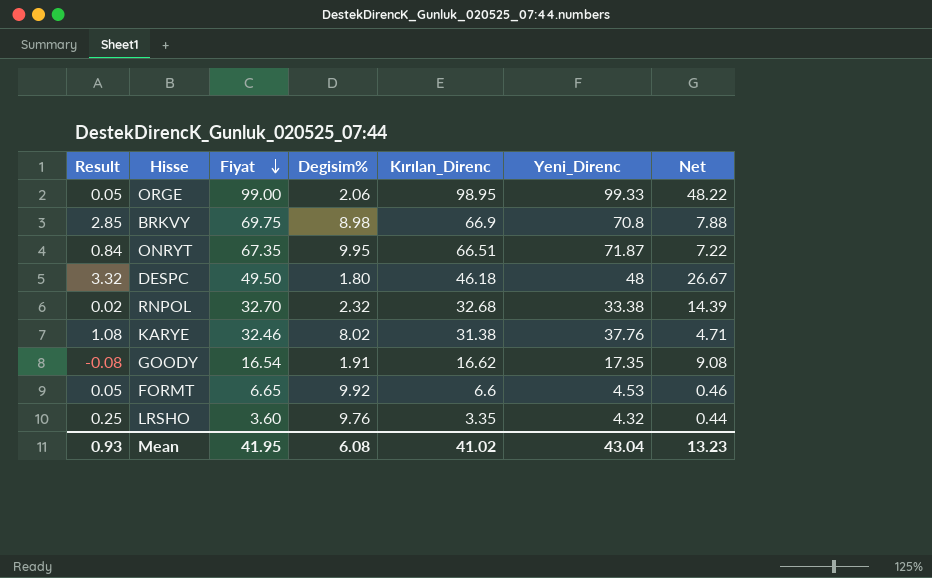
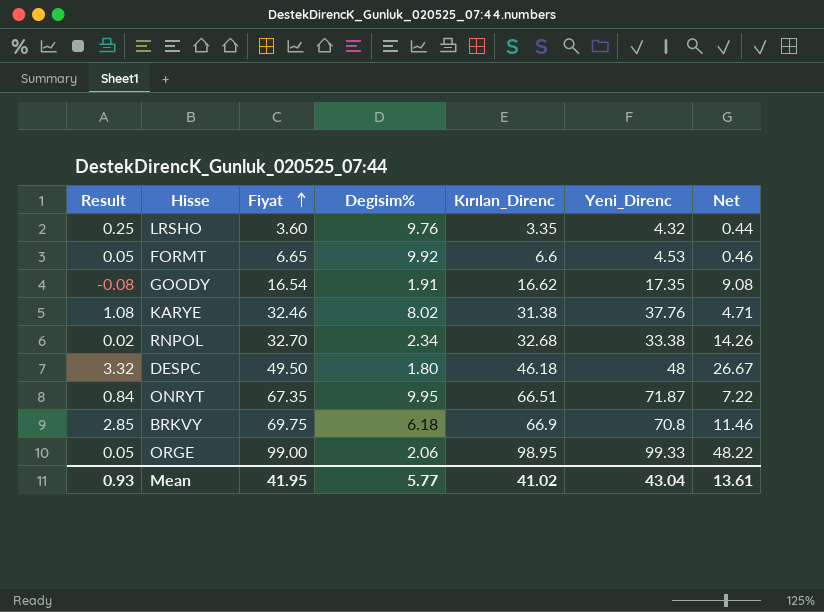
row order: Fiyat descending -> Fiyat ascending
RNPOL | Degisim%: 2.32 -> 2.34
RNPOL | Net: 14.39 -> 14.26
BRKVY | Degisim%: 8.98 -> 6.18
BRKVY | Net: 7.88 -> 11.46
Mean | Degisim%: 6.08 -> 5.77
Mean | Net: 13.23 -> 13.61

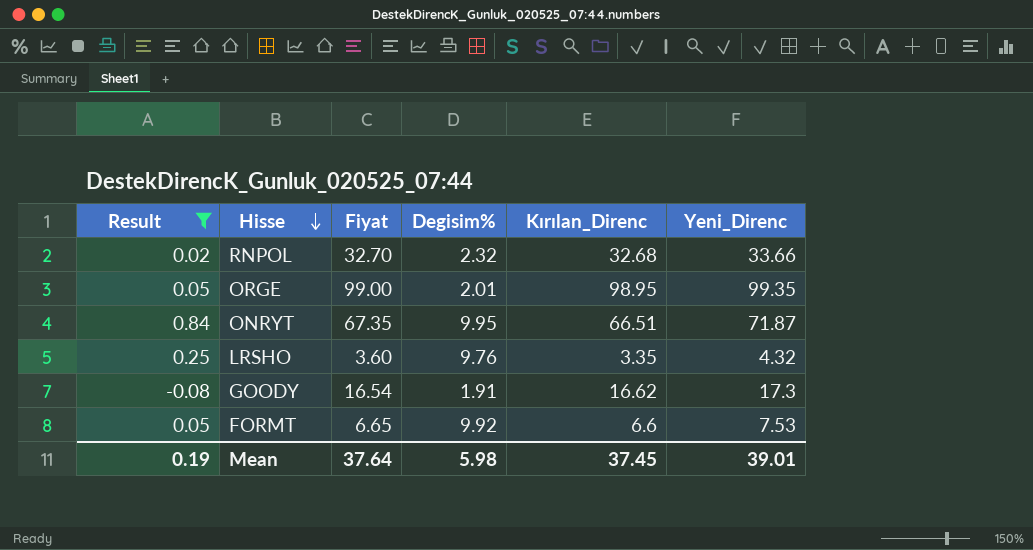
filter: none -> Result <= 0.84
row order: Fiyat ascending -> Hisse descending
column Net | formula: [Yeni_Direnc] / [Degisim%] -> none
RNPOL | Degisim%: 2.34 -> 2.32
RNPOL | Yeni_Direnc: 33.38 -> 33.66
ORGE | Degisim%: 2.06 -> 2.01
ORGE | Yeni_Direnc: 99.33 -> 99.35
GOODY | Yeni_Direnc: 17.35 -> 17.3
FORMT | Yeni_Direnc: 4.53 -> 7.53
Mean | Result: 0.93 -> 0.19
Mean | Fiyat: 41.95 -> 37.64
Mean | Degisim%: 5.77 -> 5.98
Mean | Kırılan_Direnc: 41.02 -> 37.45
Mean | Yeni_Direnc: 43.04 -> 39.01

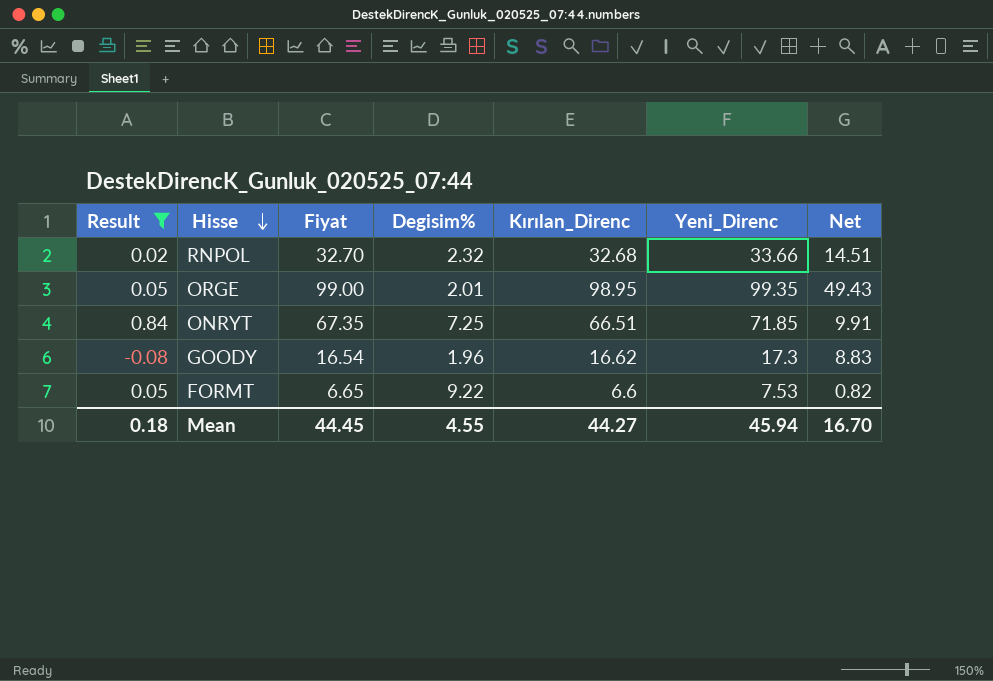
column Net | formula: none -> [Yeni_Direnc] / [Degisim%]
row LRSHO: 0.25 | 3.60 | 9.76 | 3.35 | 4.32 -> none
ONRYT | Degisim%: 9.95 -> 7.25
ONRYT | Yeni_Direnc: 71.87 -> 71.85
GOODY | Degisim%: 1.91 -> 1.96
FORMT | Degisim%: 9.92 -> 9.22
Mean | Result: 0.19 -> 0.18
Mean | Fiyat: 37.64 -> 44.45
Mean | Degisim%: 5.98 -> 4.55
Mean | Kırılan_Direnc: 37.45 -> 44.27
Mean | Yeni_Direnc: 39.01 -> 45.94

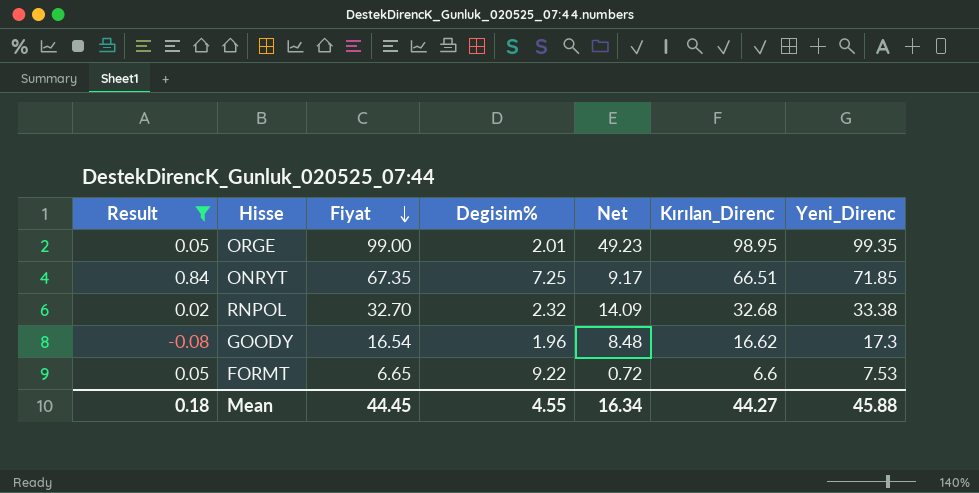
row order: Hisse descending -> Fiyat descending
column Net | formula: [Yeni_Direnc] / [Degisim%] -> [Kırılan_Direnc] / [Degisim%]
column Net | position: 7 -> 5
RNPOL | Yeni_Direnc: 33.66 -> 33.38
Mean | Net: 16.70 -> 16.34
Mean | Yeni_Direnc: 45.94 -> 45.88

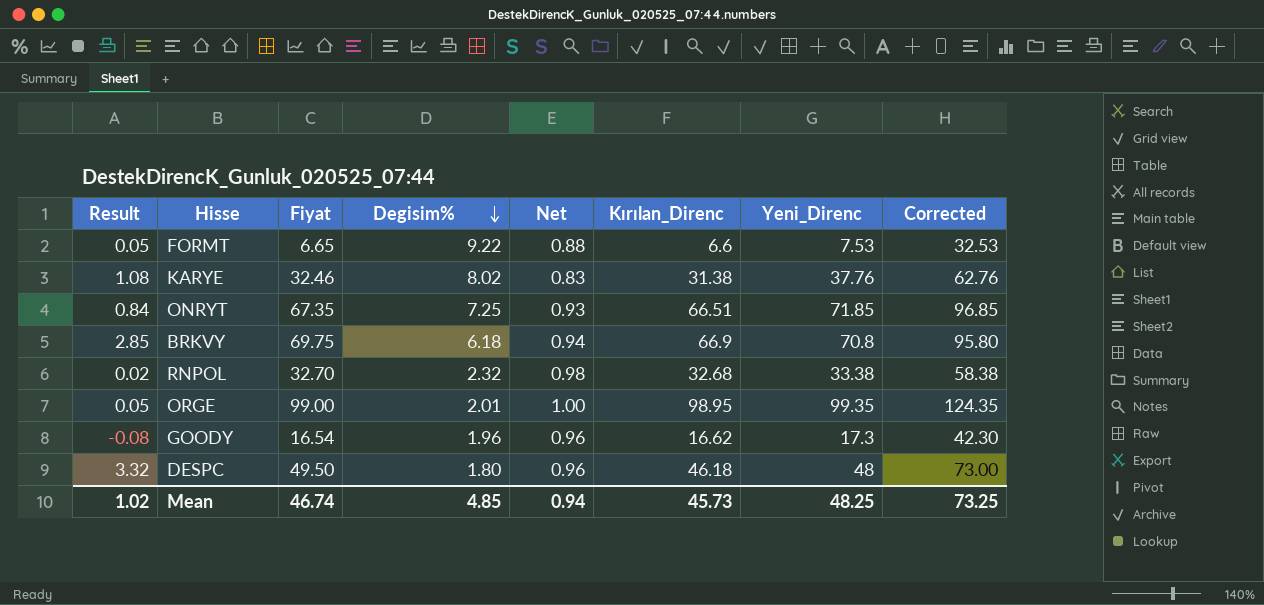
filter: Result <= 0.84 -> none
row order: Fiyat descending -> Degisim% descending
column Net | formula: [Kırılan_Direnc] / [Degisim%] -> [Kırılan_Direnc] / [Yeni_Direnc]
column Corrected | formula: none -> [Yeni_Direnc] + 25
Mean | Result: 0.18 -> 1.02
Mean | Fiyat: 44.45 -> 46.74
Mean | Degisim%: 4.55 -> 4.85
Mean | Net: 16.34 -> 0.94
Mean | Kırılan_Direnc: 44.27 -> 45.73
Mean | Yeni_Direnc: 45.88 -> 48.25

